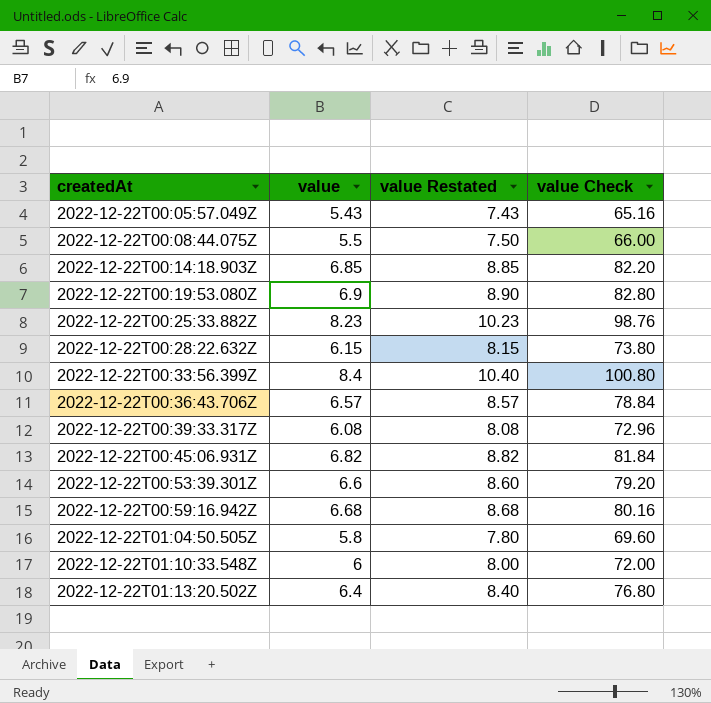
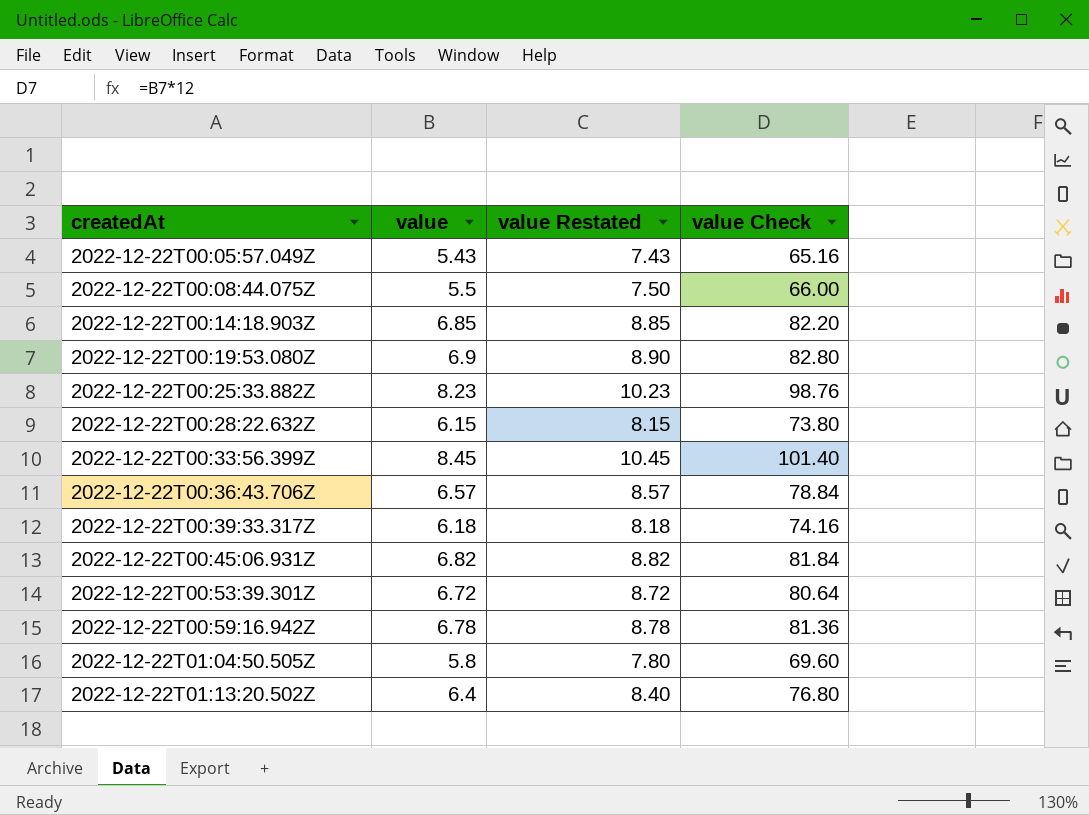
row 2022-12-22T01:10:33.548Z: 6 | 8.00 | 72.00 -> none
2022-12-22T00:33:56.399Z | value: 8.4 -> 8.45
2022-12-22T00:33:56.399Z | value Restated: 10.40 -> 10.45
2022-12-22T00:33:56.399Z | value Check: 100.80 -> 101.40
2022-12-22T00:39:33.317Z | value: 6.08 -> 6.18
2022-12-22T00:39:33.317Z | value Restated: 8.08 -> 8.18
2022-12-22T00:39:33.317Z | value Check: 72.96 -> 74.16
2022-12-22T00:53:39.301Z | value: 6.6 -> 6.72
2022-12-22T00:53:39.301Z | value Restated: 8.60 -> 8.72
2022-12-22T00:53:39.301Z | value Check: 79.20 -> 80.64
2022-12-22T00:59:16.942Z | value: 6.68 -> 6.78
2022-12-22T00:59:16.942Z | value Restated: 8.68 -> 8.78
2022-12-22T00:59:16.942Z | value Check: 80.16 -> 81.36

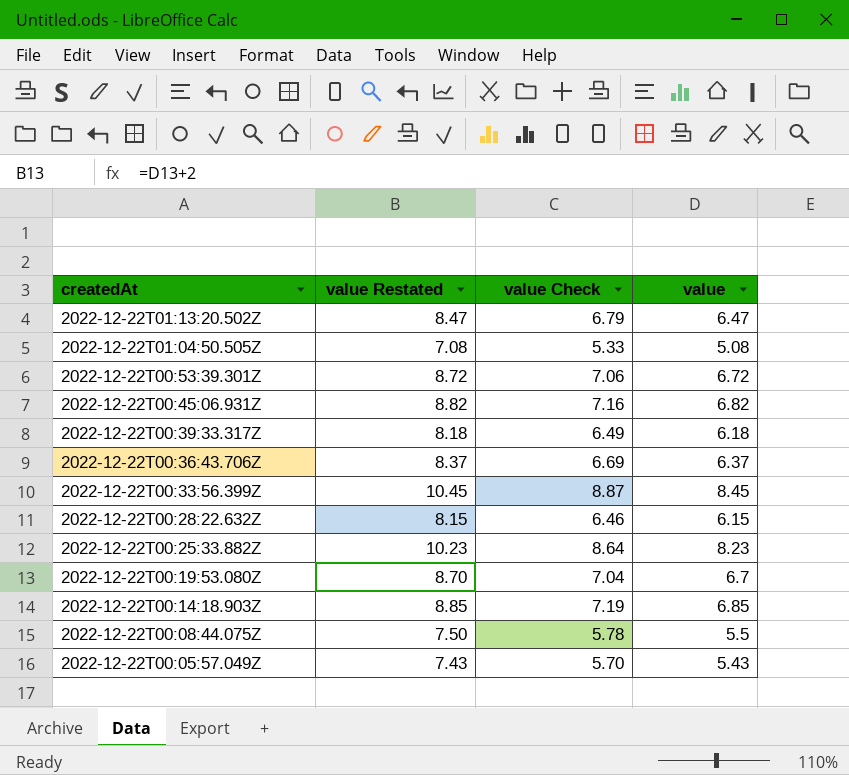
row order: createdAt ascending -> createdAt descending
column value Check | formula: [value] * 12 -> [value] * 1.05
column value | position: 2 -> 4
row 2022-12-22T00:59:16.942Z: 6.78 | 8.78 | 81.36 -> none
2022-12-22T01:13:20.502Z | value Restated: 8.40 -> 8.47
2022-12-22T01:13:20.502Z | value: 6.4 -> 6.47
2022-12-22T01:04:50.505Z | value Restated: 7.80 -> 7.08
2022-12-22T01:04:50.505Z | value: 5.8 -> 5.08
2022-12-22T00:36:43.706Z | value Restated: 8.57 -> 8.37
2022-12-22T00:36:43.706Z | value: 6.57 -> 6.37
2022-12-22T00:19:53.080Z | value Restated: 8.90 -> 8.70
2022-12-22T00:19:53.080Z | value: 6.9 -> 6.7

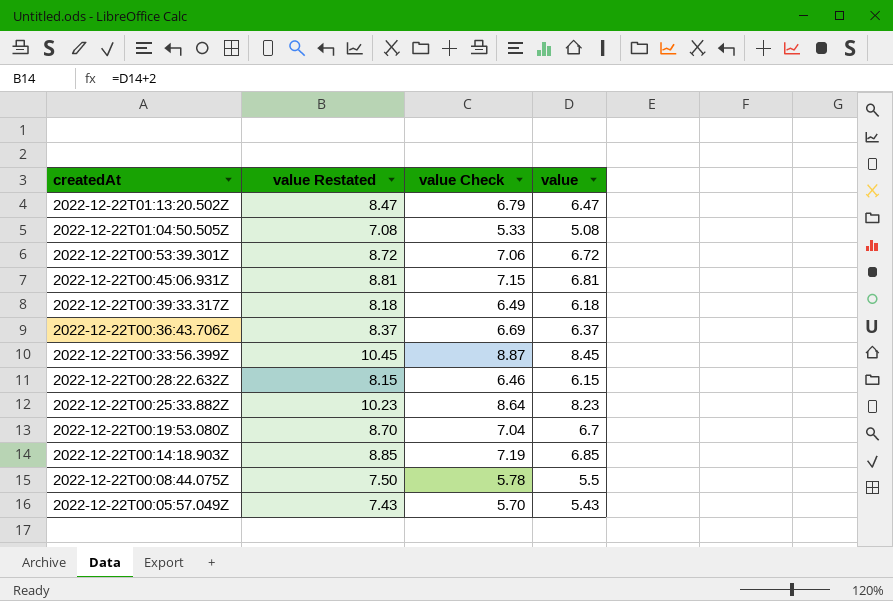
2022-12-22T00:45:06.931Z | value Restated: 8.82 -> 8.81
2022-12-22T00:45:06.931Z | value Check: 7.16 -> 7.15
2022-12-22T00:45:06.931Z | value: 6.82 -> 6.81

